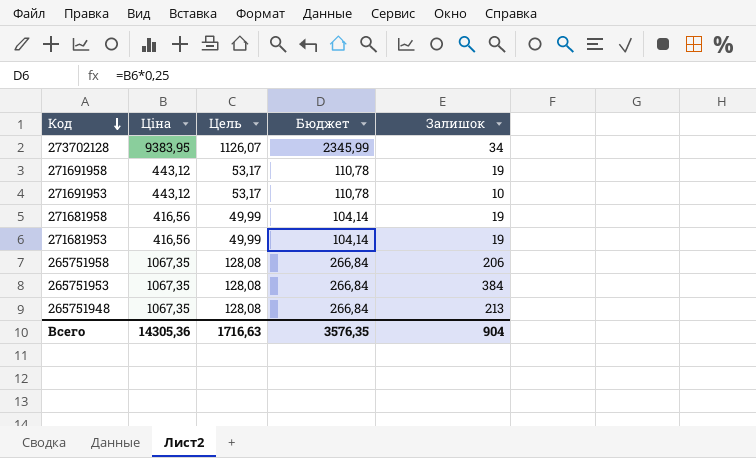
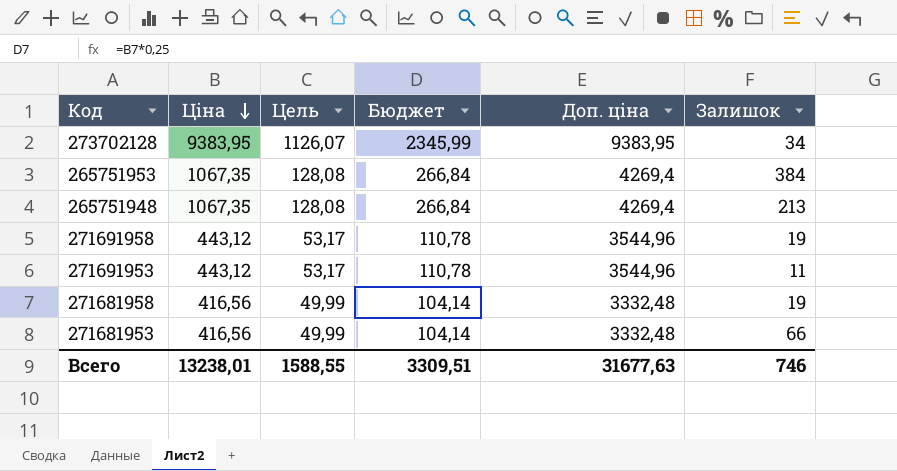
row order: Код descending -> Ціна descending
column Доп. ціна | position: none -> 5
row 265751958: 1067,35 | 128,08 | 266,84 | 206 -> none
271691953 | Залишок: 10 -> 11
271681953 | Залишок: 19 -> 66
Всего | Ціна: 14305,36 -> 13238,01
Всего | Цель: 1716,63 -> 1588,55
Всего | Бюджет: 3576,35 -> 3309,51
Всего | Залишок: 904 -> 746

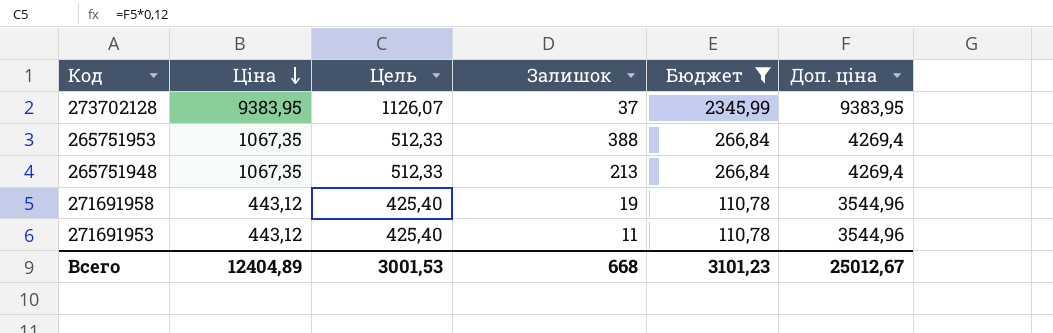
filter: none -> Бюджет != 104,14
column Цель | formula: [Ціна] * 0,12 -> [Доп. ціна] * 0,12
column Залишок | position: 6 -> 4
273702128 | Залишок: 34 -> 37
265751953 | Залишок: 384 -> 388
Всего | Ціна: 13238,01 -> 12404,89
Всего | Цель: 1588,55 -> 3001,53
Всего | Залишок: 746 -> 668
Всего | Бюджет: 3309,51 -> 3101,23
Всего | Доп. ціна: 31677,63 -> 25012,67

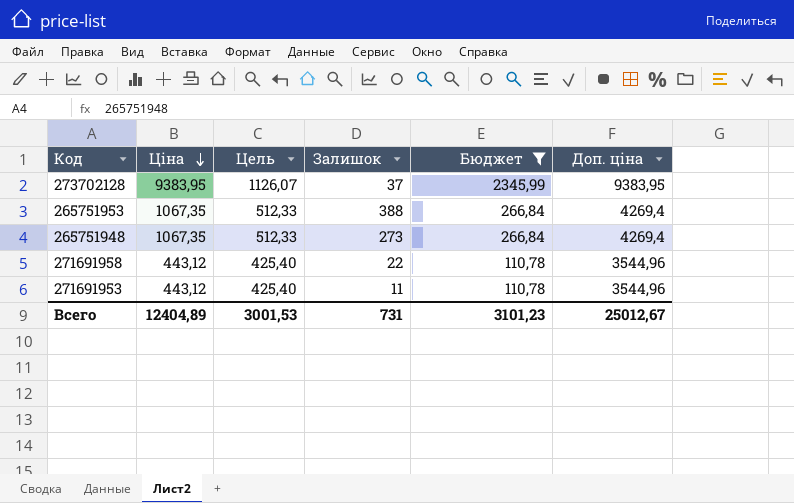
265751948 | Залишок: 213 -> 273
271691958 | Залишок: 19 -> 22
Всего | Залишок: 668 -> 731

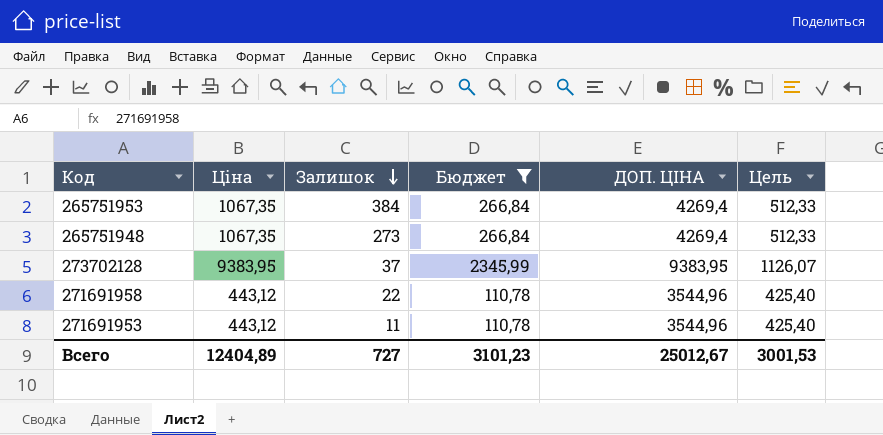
row order: Ціна descending -> Залишок descending
column name: Доп. ціна -> ДОП. ЦІНА
column Цель | position: 3 -> 6
265751953 | Залишок: 388 -> 384
Всего | Залишок: 731 -> 727

